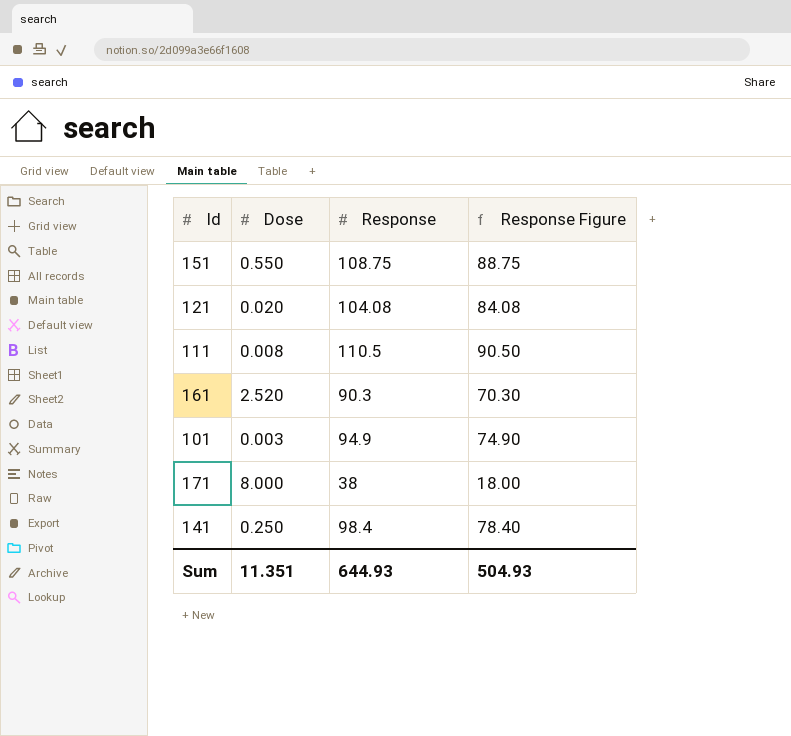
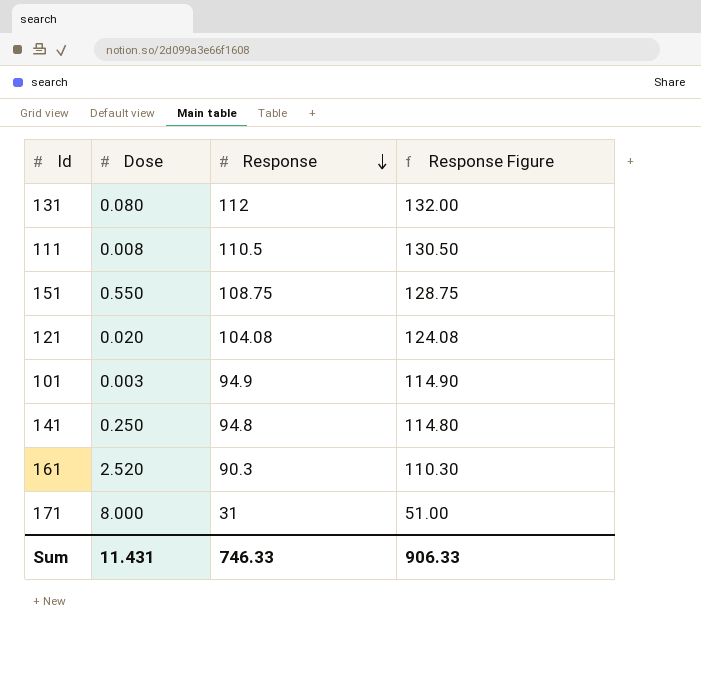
row order: none -> Response descending
column Response Figure | formula: [Response] - 20 -> [Response] + 20
row 131: none -> 0.080 | 112 | 132.00
141 | Response: 98.4 -> 94.8
171 | Response: 38 -> 31
Sum | Dose: 11.351 -> 11.431
Sum | Response: 644.93 -> 746.33
Sum | Response Figure: 504.93 -> 906.33

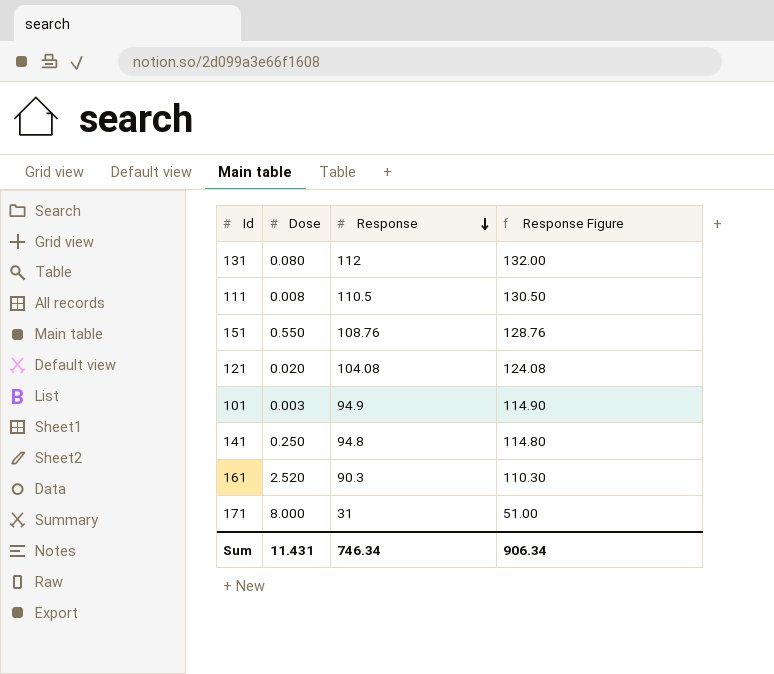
151 | Response: 108.75 -> 108.76
151 | Response Figure: 128.75 -> 128.76
Sum | Response: 746.33 -> 746.34
Sum | Response Figure: 906.33 -> 906.34

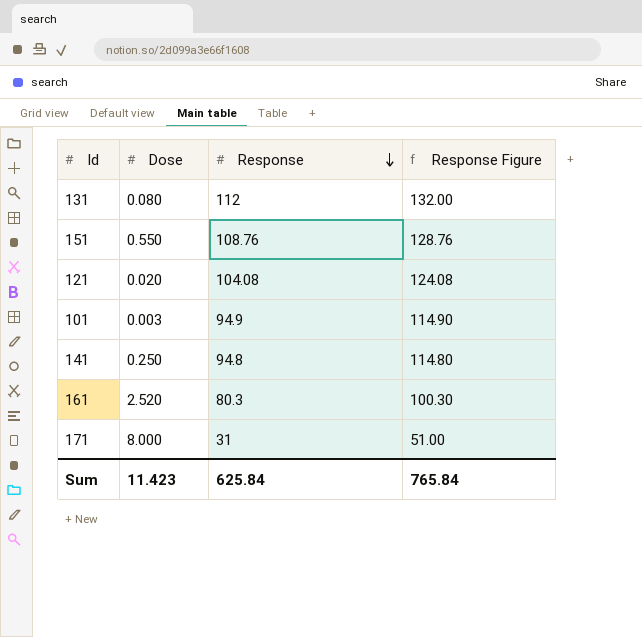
row 111: 0.008 | 110.5 | 130.50 -> none
161 | Response: 90.3 -> 80.3
161 | Response Figure: 110.30 -> 100.30
Sum | Dose: 11.431 -> 11.423
Sum | Response: 746.34 -> 625.84
Sum | Response Figure: 906.34 -> 765.84

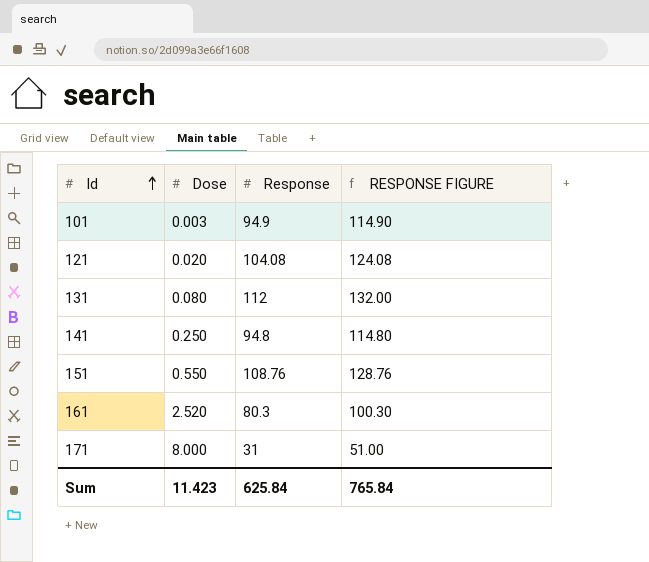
row order: Response descending -> Id ascending
column name: Response Figure -> RESPONSE FIGURE

